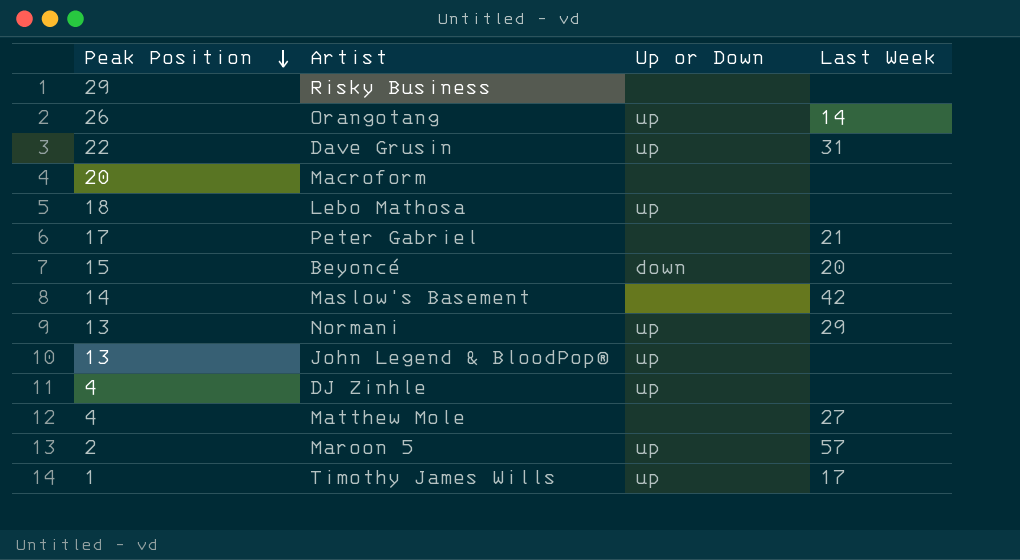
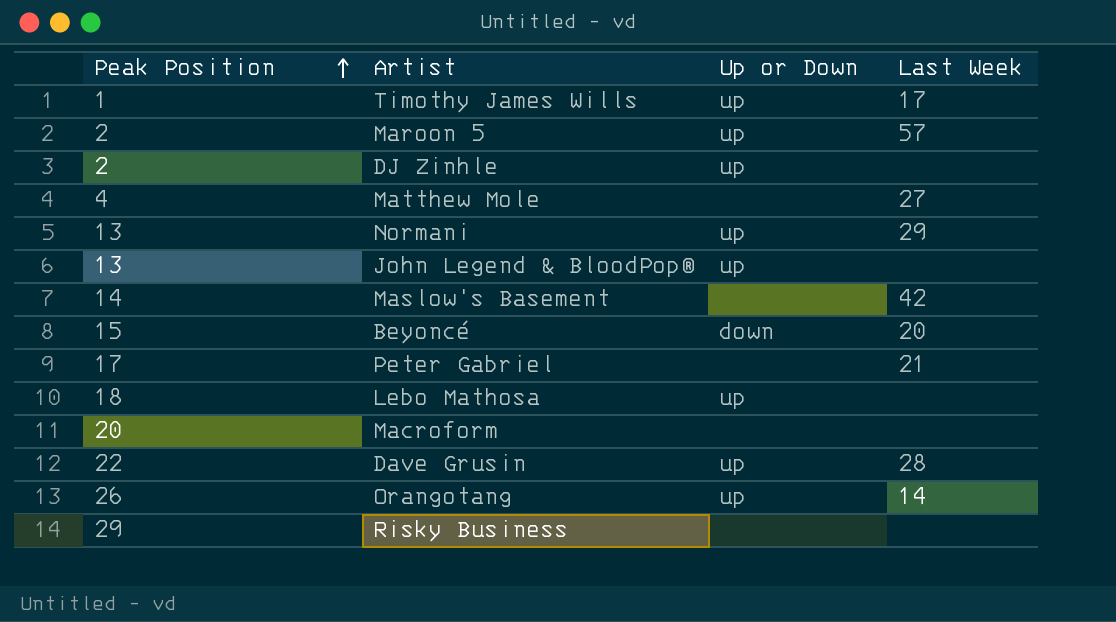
row order: Peak Position descending -> Peak Position ascending
DJ Zinhle | Peak Position: 4 -> 2
Dave Grusin | Last Week: 31 -> 28

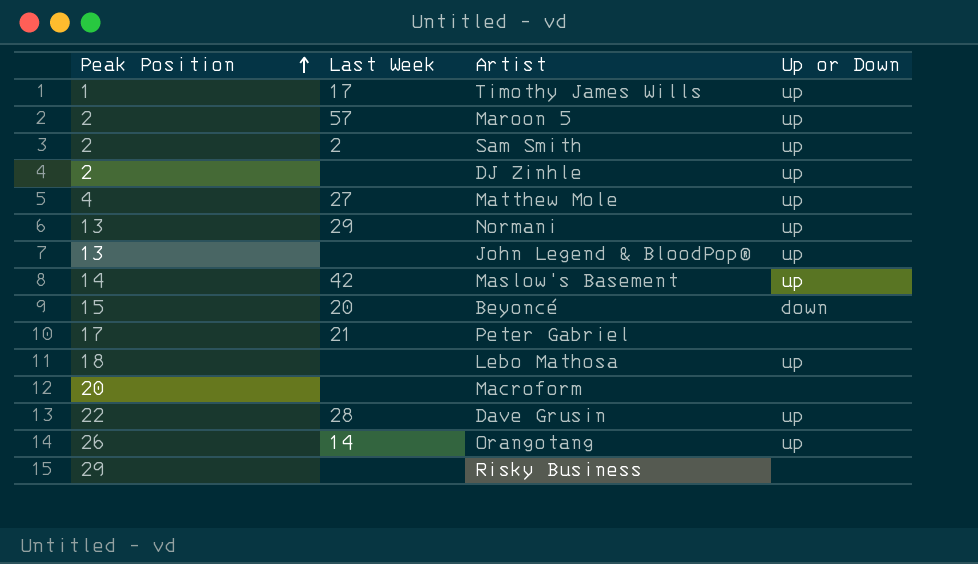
column Last Week | position: 4 -> 2
row Sam Smith: none -> 2 | 2 | up
Matthew Mole | Up or Down: none -> up
Maslow's Basement | Up or Down: none -> up

